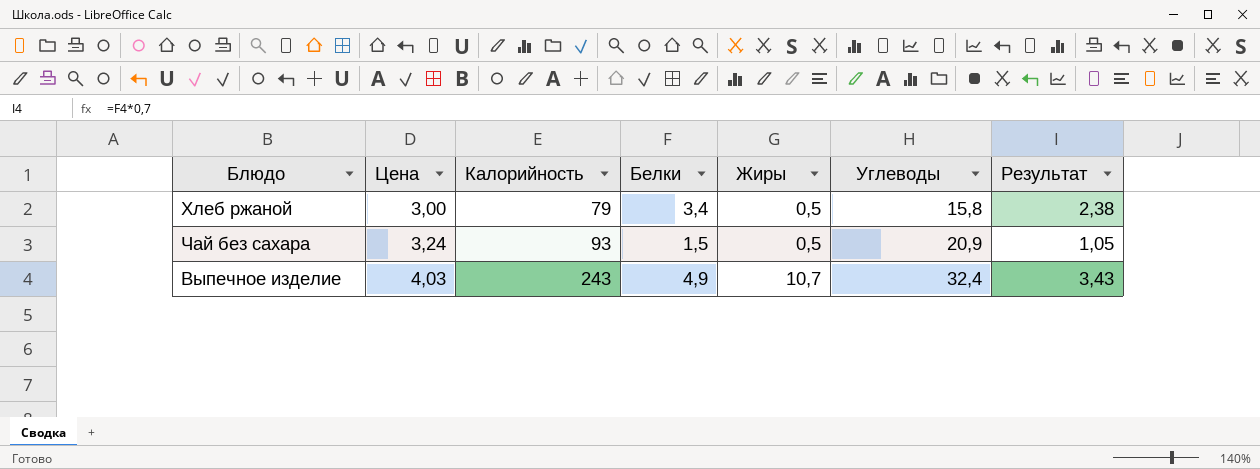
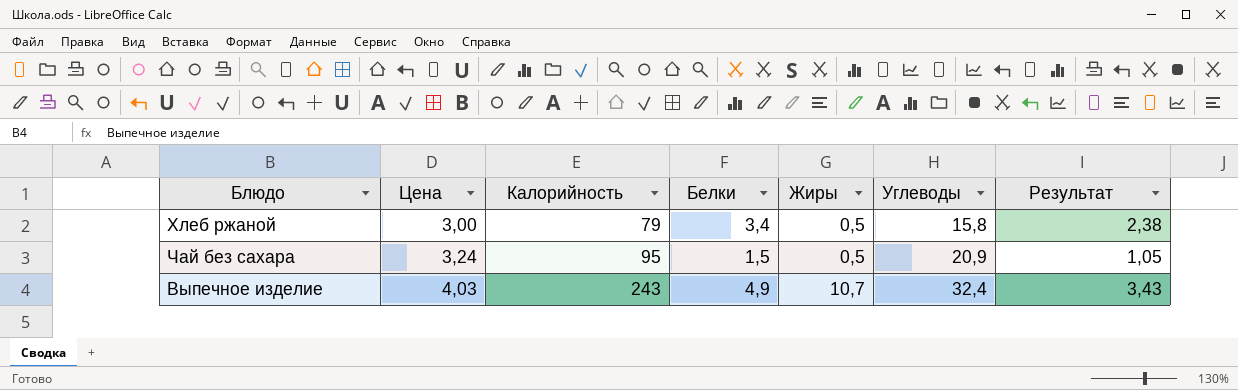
Чай без сахара | Калорийность: 93 -> 95

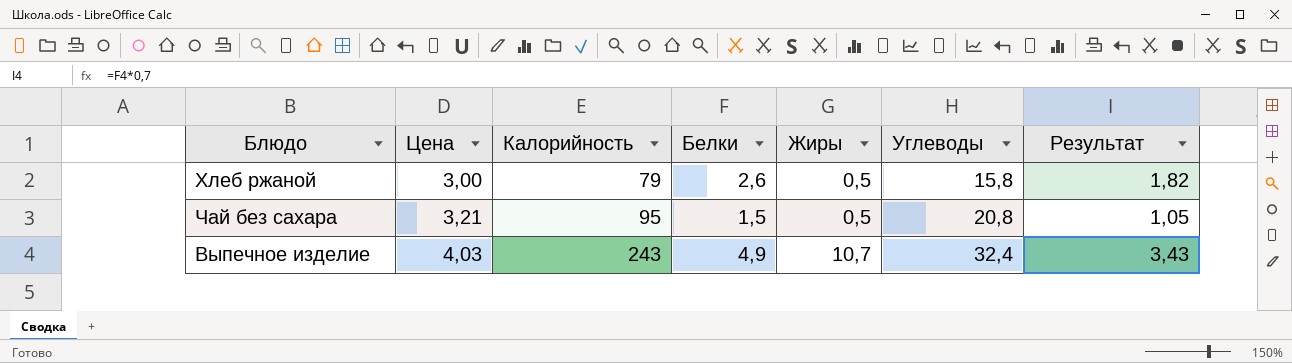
Хлеб ржаной | Белки: 3,4 -> 2,6
Хлеб ржаной | Результат: 2,38 -> 1,82
Чай без сахара | Цена: 3,24 -> 3,21
Чай без сахара | Углеводы: 20,9 -> 20,8

